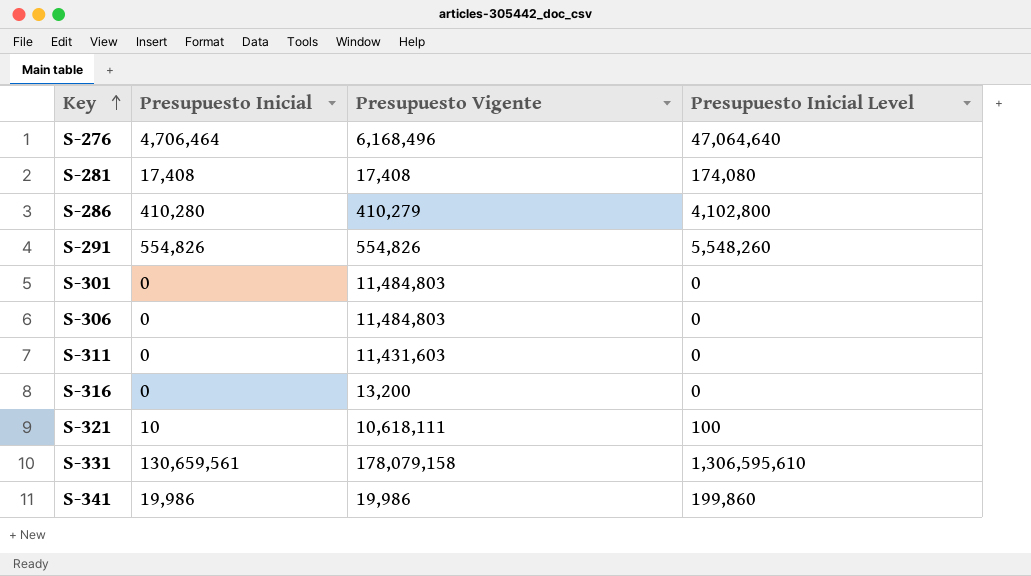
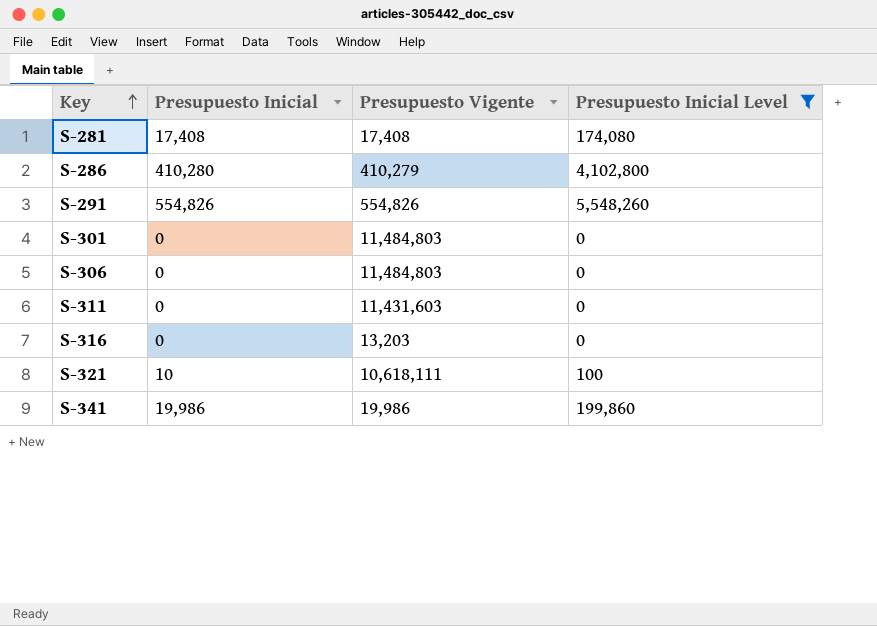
filter: none -> Presupuesto Inicial Level <= 5,548,260
S-316 | Presupuesto Vigente: 13,200 -> 13,203

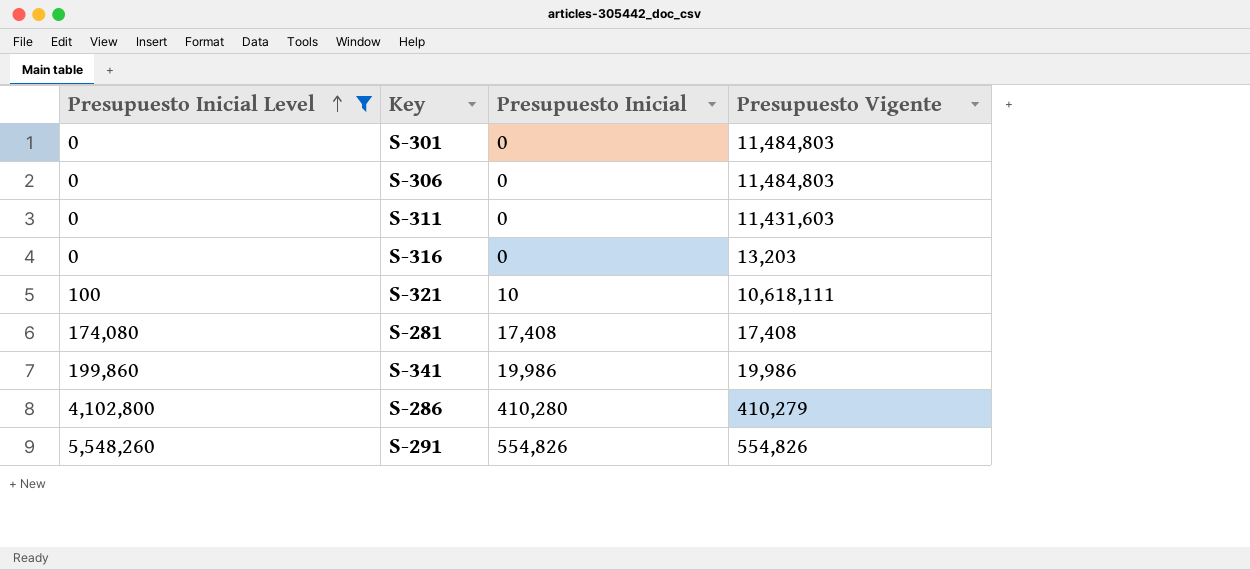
row order: Key ascending -> Presupuesto Inicial Level ascending
column Presupuesto Inicial Level | position: 4 -> 1

